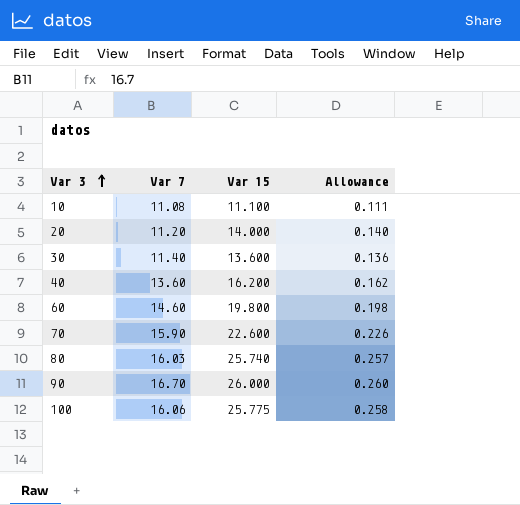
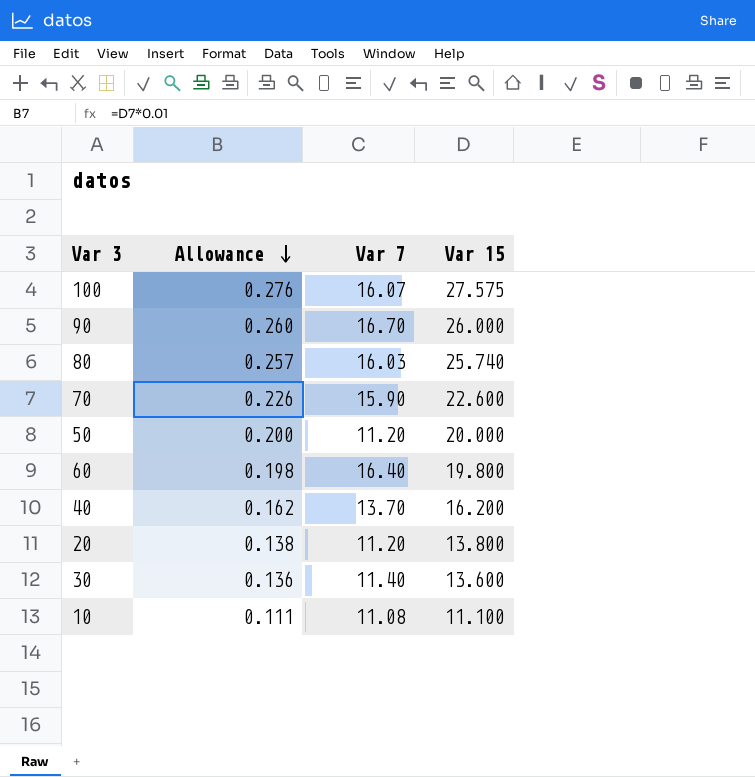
row order: Var 3 ascending -> Allowance descending
column Allowance | position: 4 -> 2
100 | Allowance: 0.258 -> 0.276
100 | Var 7: 16.06 -> 16.07
100 | Var 15: 25.775 -> 27.575
row 50: none -> 0.200 | 11.20 | 20.000
60 | Var 7: 14.60 -> 16.40
40 | Var 7: 13.60 -> 13.70
20 | Allowance: 0.140 -> 0.138
20 | Var 15: 14.000 -> 13.800

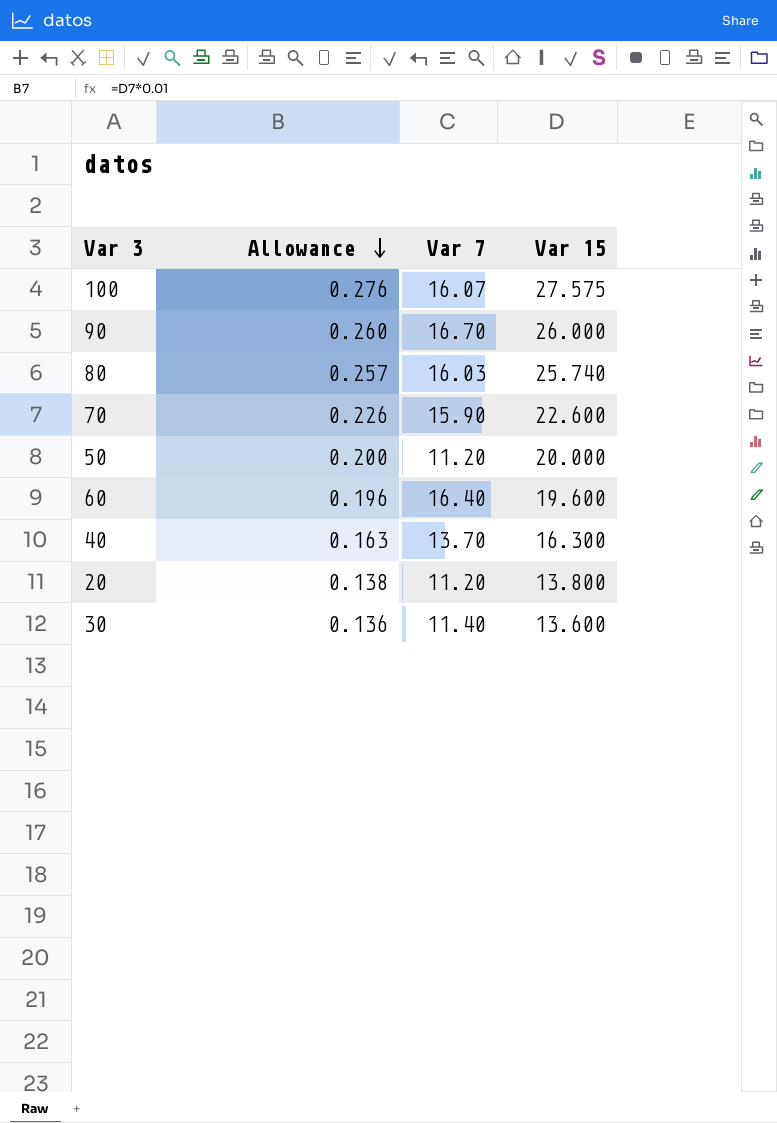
row 10: 0.111 | 11.08 | 11.100 -> none
60 | Allowance: 0.198 -> 0.196
60 | Var 15: 19.800 -> 19.600
40 | Allowance: 0.162 -> 0.163
40 | Var 15: 16.200 -> 16.300

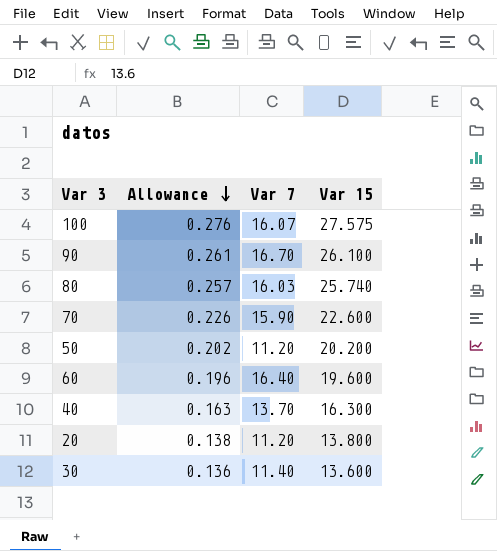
90 | Allowance: 0.260 -> 0.261
90 | Var 15: 26.000 -> 26.100
50 | Allowance: 0.200 -> 0.202
50 | Var 15: 20.000 -> 20.200

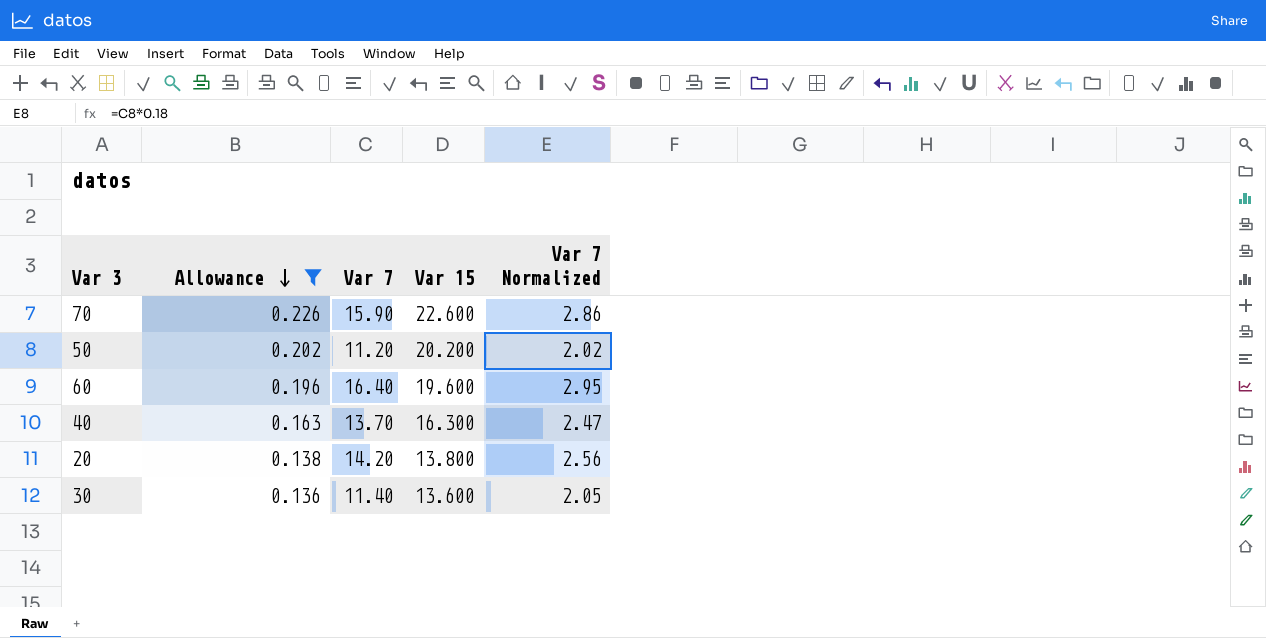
filter: none -> Allowance <= 0.226
column Var 7 Normalized | formula: none -> [Var 7] * 0.18
20 | Var 7: 11.20 -> 14.20

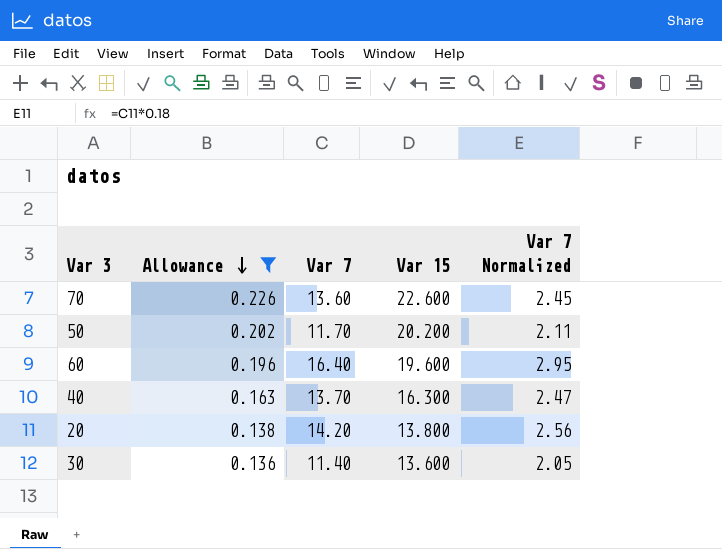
70 | Var 7: 15.90 -> 13.60
70 | Var 7 Normalized: 2.86 -> 2.45
50 | Var 7: 11.20 -> 11.70
50 | Var 7 Normalized: 2.02 -> 2.11

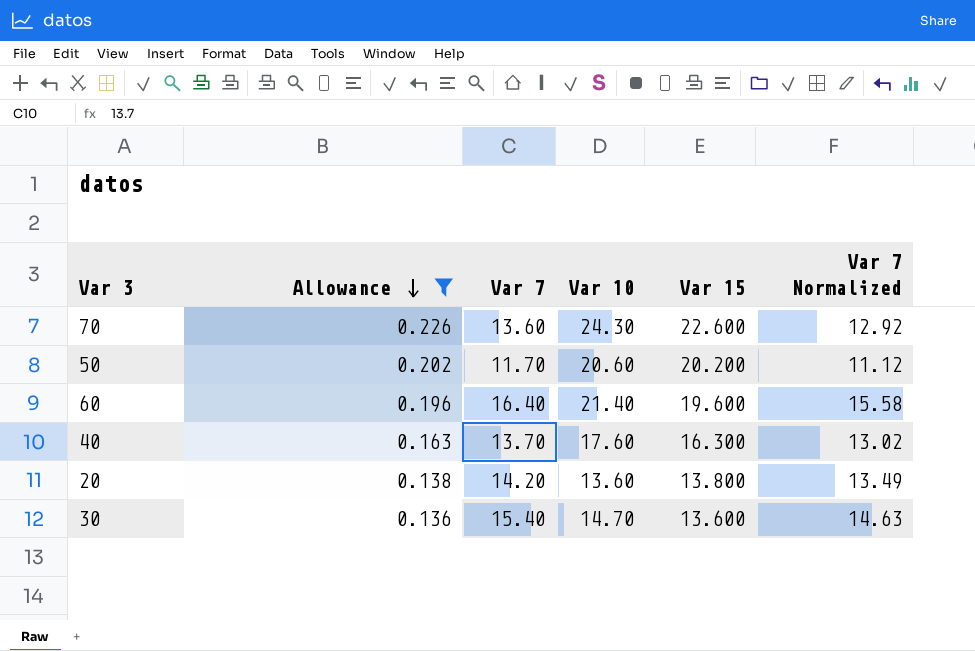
column Var 10 | position: none -> 4
column Var 7 Normalized | formula: [Var 7] * 0.18 -> [Var 7] * 0.95
30 | Var 7: 11.40 -> 15.40

